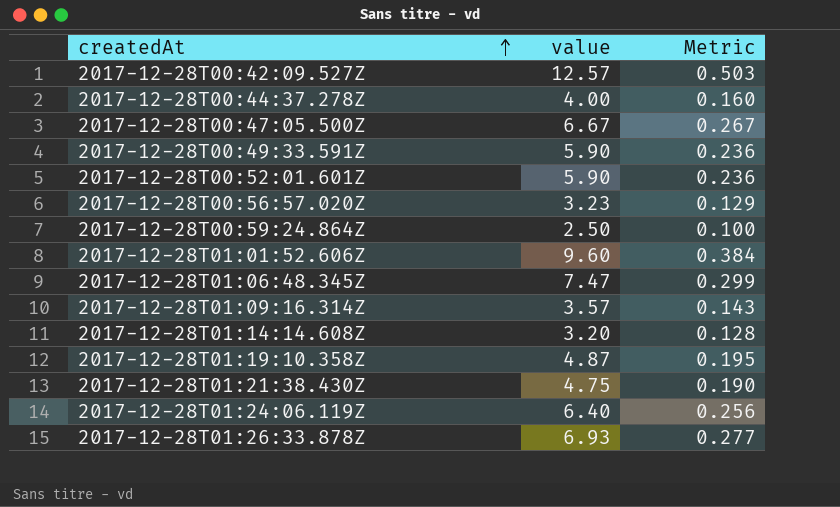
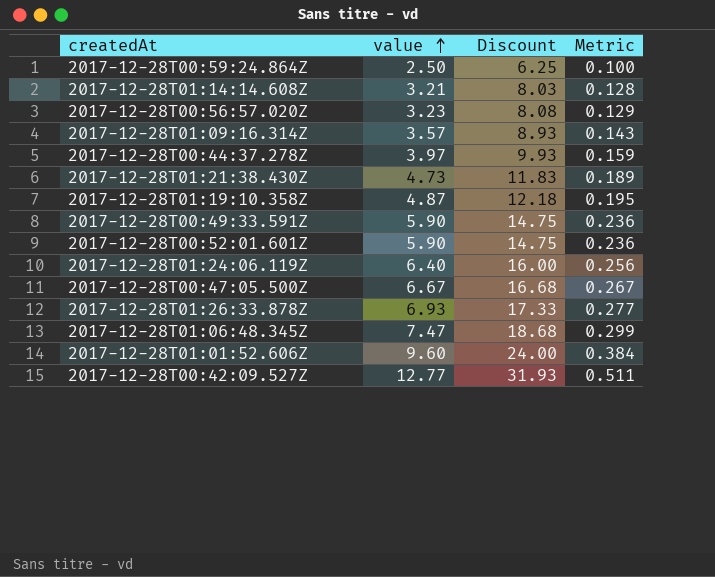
row order: createdAt ascending -> value ascending
column Discount | formula: none -> [value] * 2.5
2017-12-28T01:14:14.608Z | value: 3.20 -> 3.21
2017-12-28T00:44:37.278Z | value: 4.00 -> 3.97
2017-12-28T00:44:37.278Z | Metric: 0.160 -> 0.159
2017-12-28T01:21:38.430Z | value: 4.75 -> 4.73
2017-12-28T01:21:38.430Z | Metric: 0.190 -> 0.189
2017-12-28T00:42:09.527Z | value: 12.57 -> 12.77
2017-12-28T00:42:09.527Z | Metric: 0.503 -> 0.511

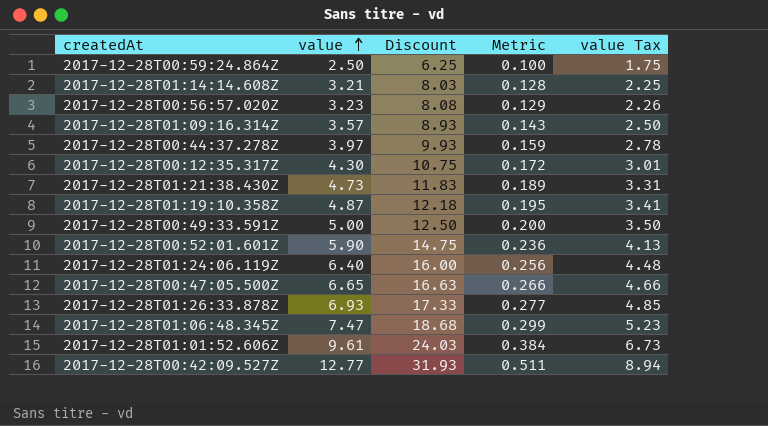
column value Tax | formula: none -> [value] * 0.7
row 2017-12-28T00:12:35.317Z: none -> 4.30 | 10.75 | 0.172 | 3.01
2017-12-28T00:49:33.591Z | value: 5.90 -> 5.00
2017-12-28T00:49:33.591Z | Discount: 14.75 -> 12.50
2017-12-28T00:49:33.591Z | Metric: 0.236 -> 0.200
2017-12-28T00:47:05.500Z | value: 6.67 -> 6.65
2017-12-28T00:47:05.500Z | Discount: 16.68 -> 16.63
2017-12-28T00:47:05.500Z | Metric: 0.267 -> 0.266
2017-12-28T01:01:52.606Z | value: 9.60 -> 9.61
2017-12-28T01:01:52.606Z | Discount: 24.00 -> 24.03

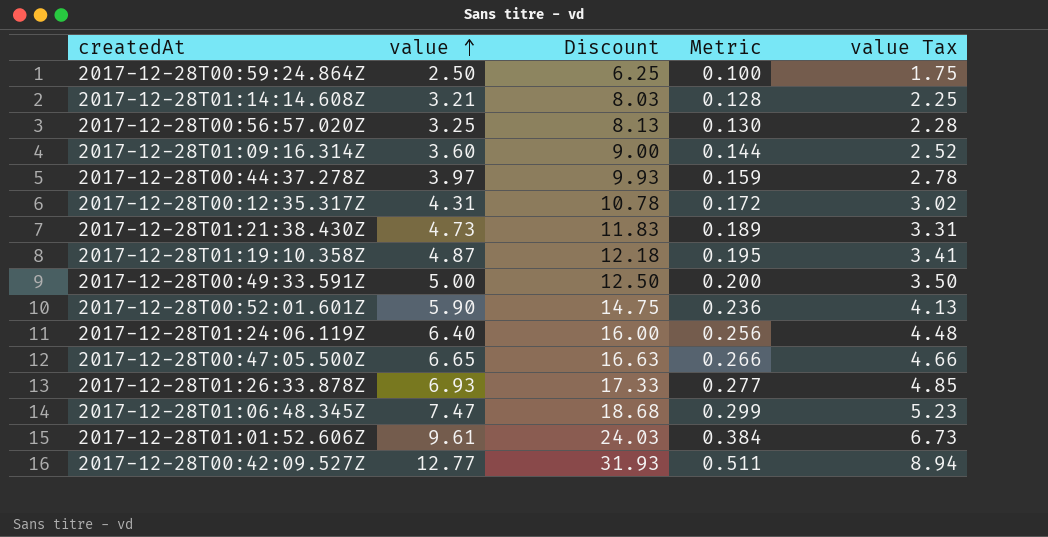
2017-12-28T00:56:57.020Z | value: 3.23 -> 3.25
2017-12-28T00:56:57.020Z | Discount: 8.08 -> 8.13
2017-12-28T00:56:57.020Z | Metric: 0.129 -> 0.130
2017-12-28T00:56:57.020Z | value Tax: 2.26 -> 2.28
2017-12-28T01:09:16.314Z | value: 3.57 -> 3.60
2017-12-28T01:09:16.314Z | Discount: 8.93 -> 9.00
2017-12-28T01:09:16.314Z | Metric: 0.143 -> 0.144
2017-12-28T01:09:16.314Z | value Tax: 2.50 -> 2.52
2017-12-28T00:12:35.317Z | value: 4.30 -> 4.31
2017-12-28T00:12:35.317Z | Discount: 10.75 -> 10.78
2017-12-28T00:12:35.317Z | value Tax: 3.01 -> 3.02

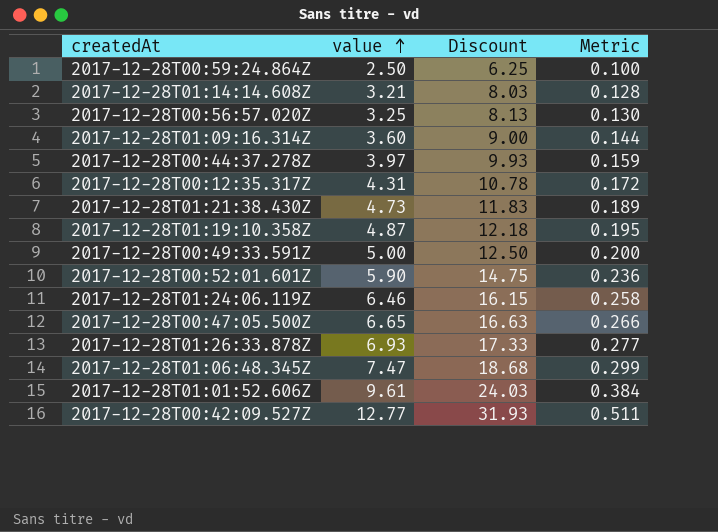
column value Tax | formula: [value] * 0.7 -> none
2017-12-28T01:24:06.119Z | value: 6.40 -> 6.46
2017-12-28T01:24:06.119Z | Discount: 16.00 -> 16.15
2017-12-28T01:24:06.119Z | Metric: 0.256 -> 0.258

